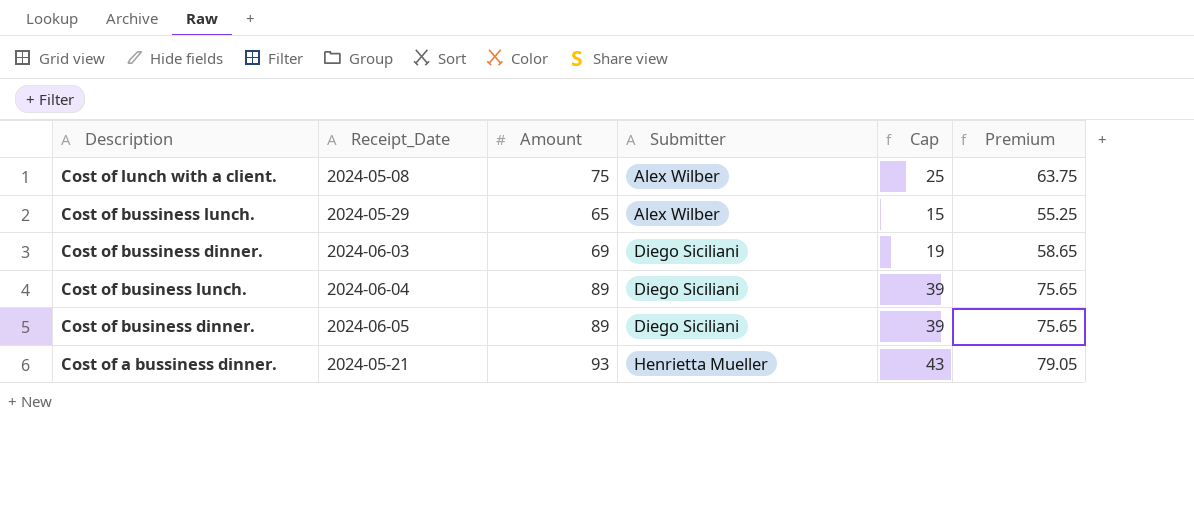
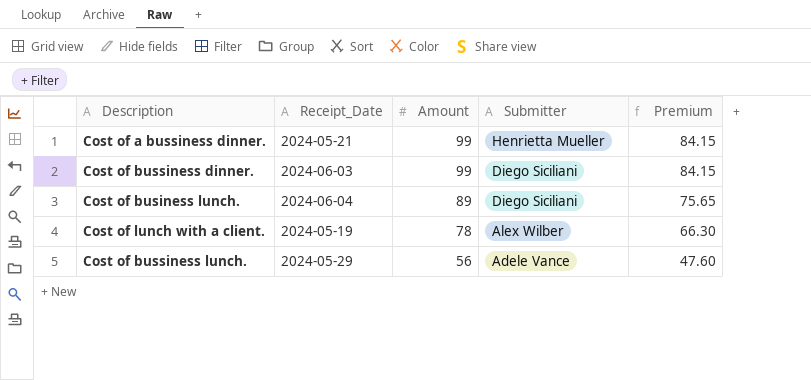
row order: Description descending -> Amount descending
column Cap | formula: [Amount] - 50 -> none
row Cost of business dinner.: 2024-06-05 | 89 | Diego Siciliani | 39 | 75.65 -> none
Cost of a bussiness dinner. | Amount: 93 -> 99
Cost of a bussiness dinner. | Premium: 79.05 -> 84.15
Cost of bussiness dinner. | Amount: 69 -> 99
Cost of bussiness dinner. | Premium: 58.65 -> 84.15
Cost of lunch with a client. | Receipt_Date: 2024-05-08 -> 2024-05-19
Cost of lunch with a client. | Amount: 75 -> 78
Cost of lunch with a client. | Premium: 63.75 -> 66.30
Cost of bussiness lunch. | Amount: 65 -> 56
Cost of bussiness lunch. | Submitter: Alex Wilber -> Adele Vance
Cost of bussiness lunch. | Premium: 55.25 -> 47.60

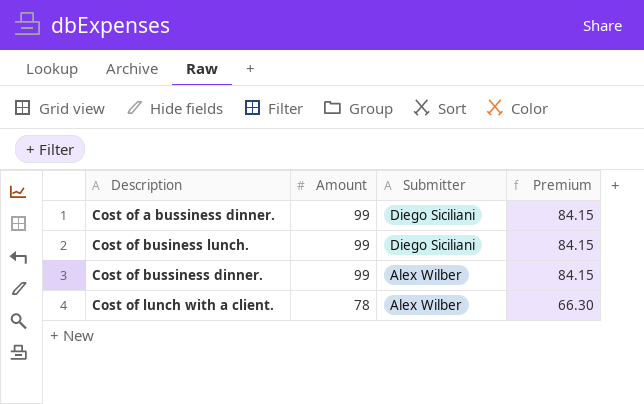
row order: Amount descending -> Description ascending
column Receipt_Date | position: 2 -> none
row Cost of bussiness lunch.: 2024-05-29 | 56 | Adele Vance | 47.60 -> none
Cost of a bussiness dinner. | Submitter: Henrietta Mueller -> Diego Siciliani
Cost of business lunch. | Amount: 89 -> 99
Cost of business lunch. | Premium: 75.65 -> 84.15
Cost of bussiness dinner. | Submitter: Diego Siciliani -> Alex Wilber

